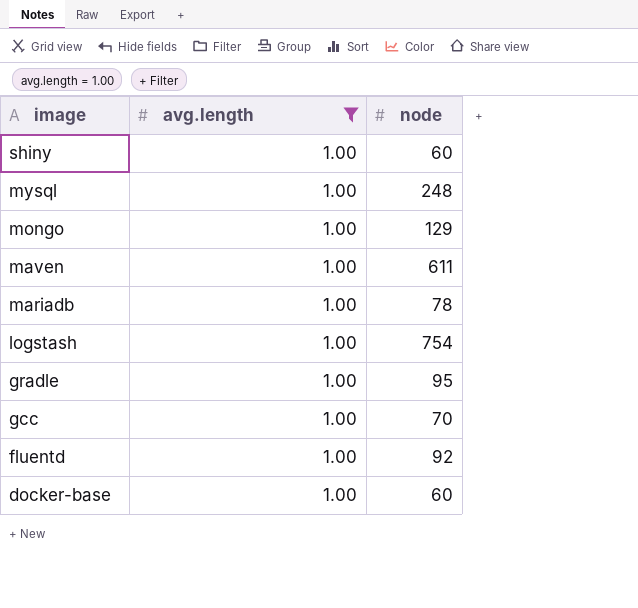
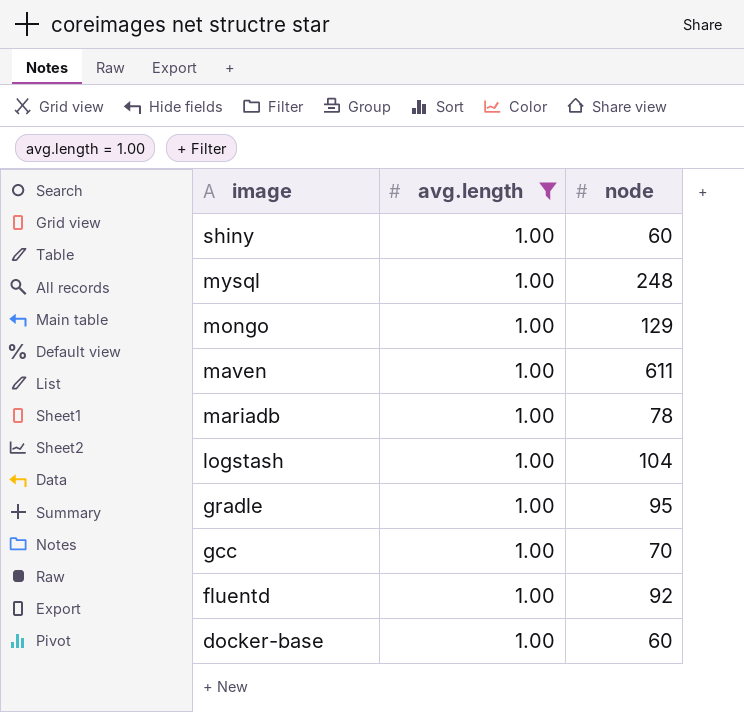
logstash | node: 754 -> 104

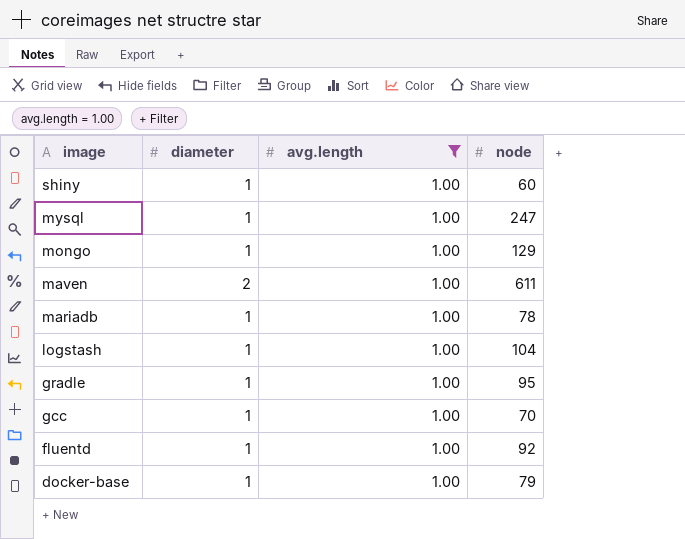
column diameter | position: none -> 2
mysql | node: 248 -> 247
docker-base | node: 60 -> 79

